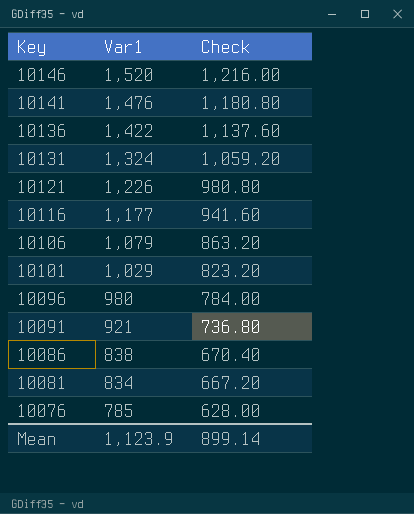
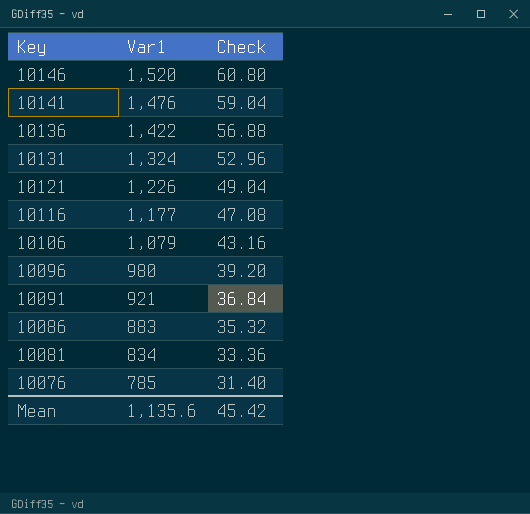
column Check | formula: [Var1] * 0.8 -> [Var1] * 0.04
row 10101: 1,029 | 823.20 -> none
10086 | Var1: 838 -> 883
Mean | Var1: 1,123.9 -> 1,135.6
Mean | Check: 899.14 -> 45.42

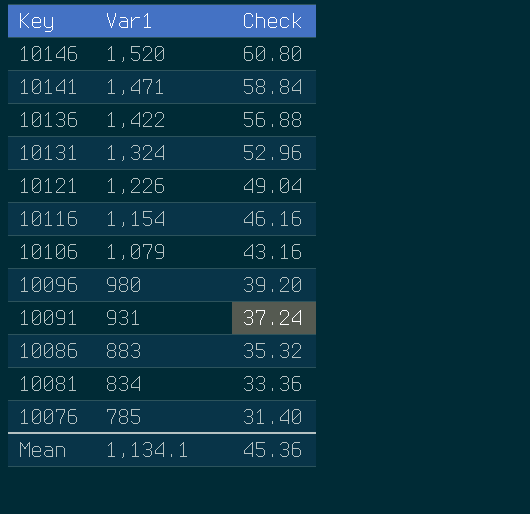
10141 | Var1: 1,476 -> 1,471
10141 | Check: 59.04 -> 58.84
10116 | Var1: 1,177 -> 1,154
10116 | Check: 47.08 -> 46.16
10091 | Var1: 921 -> 931
10091 | Check: 36.84 -> 37.24
Mean | Var1: 1,135.6 -> 1,134.1
Mean | Check: 45.42 -> 45.36

